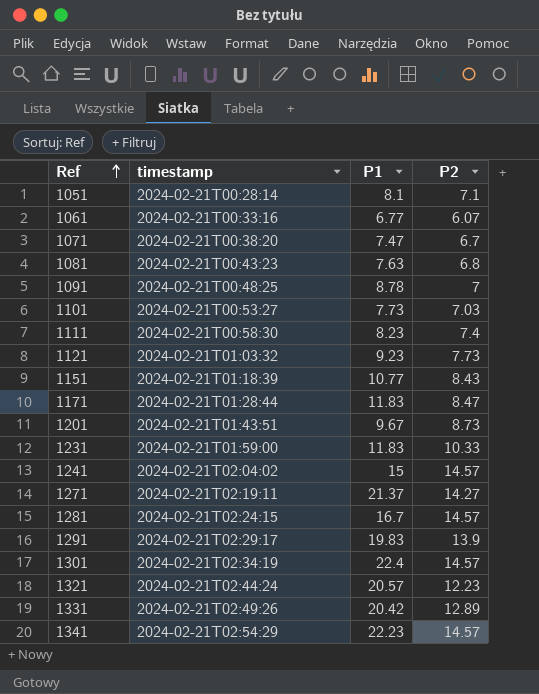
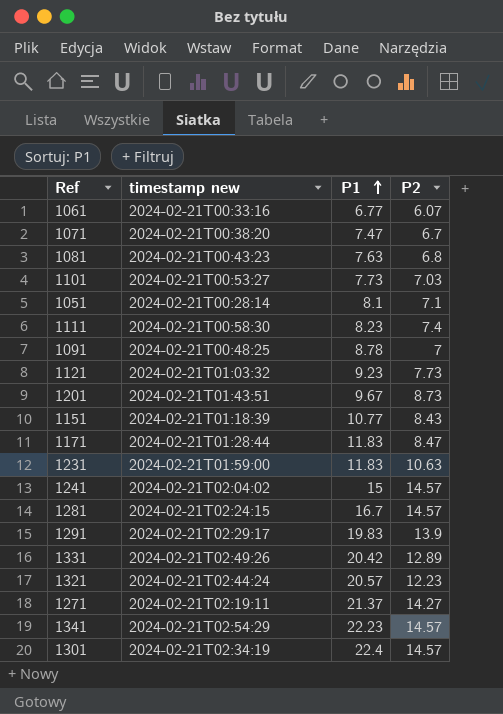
row order: Ref ascending -> P1 ascending
column name: timestamp -> timestamp new
1231 | P2: 10.33 -> 10.63

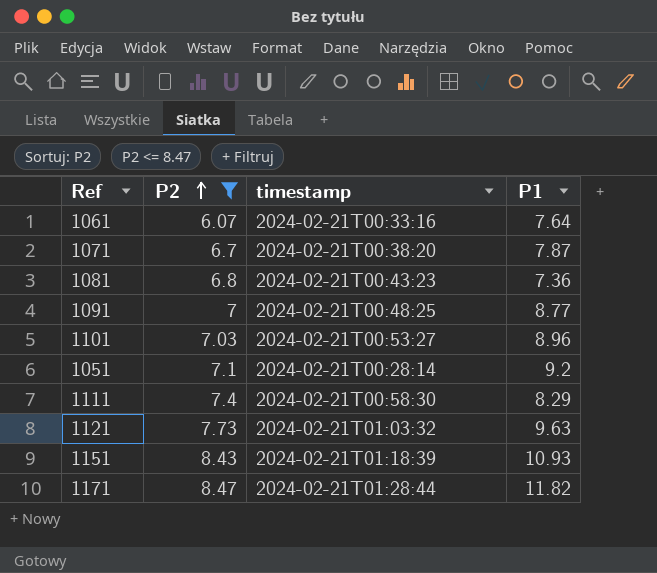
filter: none -> P2 <= 8.47
row order: P1 ascending -> P2 ascending
column P2 | position: 4 -> 2
column name: timestamp new -> timestamp
1061 | P1: 6.77 -> 7.64
1071 | P1: 7.47 -> 7.87
1081 | P1: 7.63 -> 7.36
1091 | P1: 8.78 -> 8.77
1101 | P1: 7.73 -> 8.96
1051 | P1: 8.1 -> 9.2
1111 | P1: 8.23 -> 8.29
1121 | P1: 9.23 -> 9.63
1151 | P1: 10.77 -> 10.93
1171 | P1: 11.83 -> 11.82

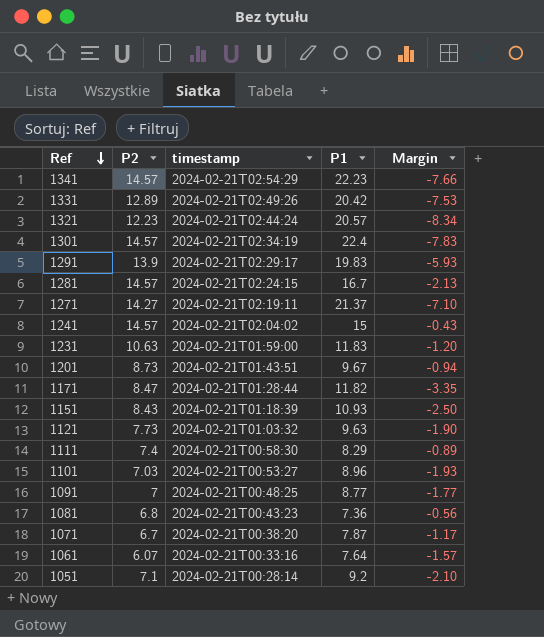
filter: P2 <= 8.47 -> none
row order: P2 ascending -> Ref descending
column Margin | formula: none -> [P2] - [P1]

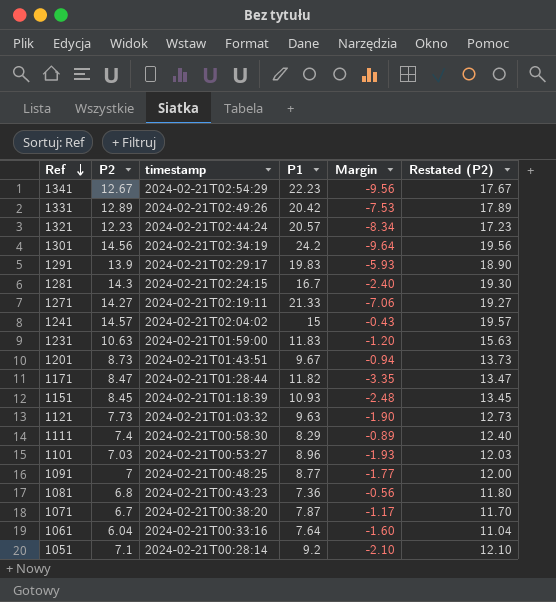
column Restated (P2) | formula: none -> [P2] + 5
1341 | P2: 14.57 -> 12.67
1341 | Margin: -7.66 -> -9.56
1301 | P2: 14.57 -> 14.56
1301 | P1: 22.4 -> 24.2
1301 | Margin: -7.83 -> -9.64
1281 | P2: 14.57 -> 14.3
1281 | Margin: -2.13 -> -2.40
1271 | P1: 21.37 -> 21.33
1271 | Margin: -7.10 -> -7.06
1151 | P2: 8.43 -> 8.45
1151 | Margin: -2.50 -> -2.48
1061 | P2: 6.07 -> 6.04
1061 | Margin: -1.57 -> -1.60

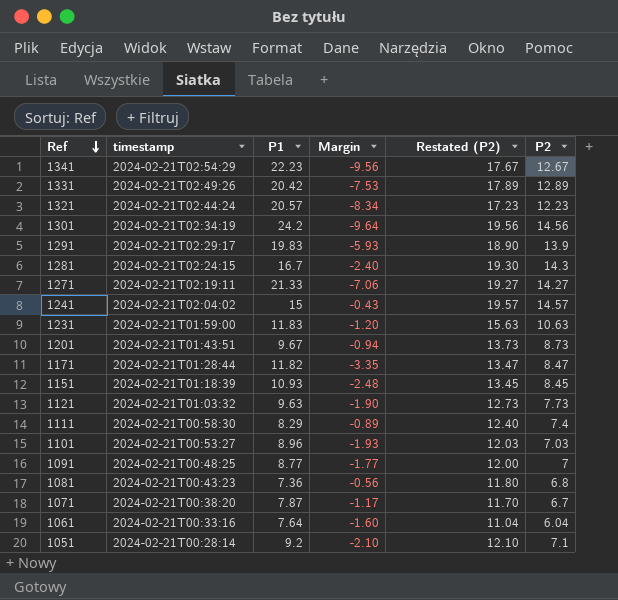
column P2 | position: 2 -> 6

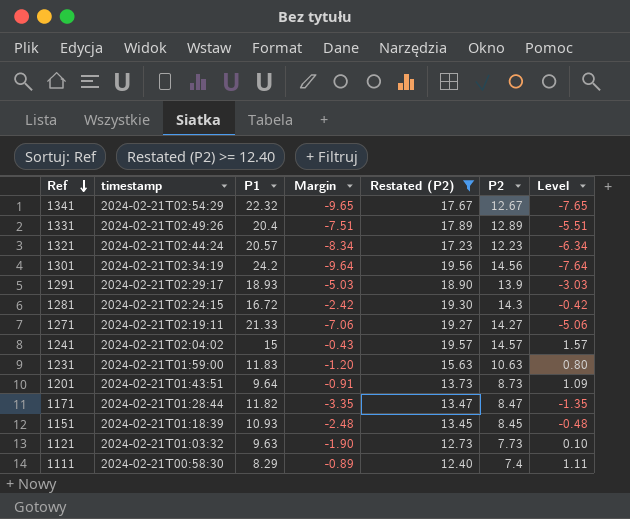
filter: none -> Restated (P2) >= 12.40
column Level | formula: none -> [Margin] + 2
1341 | P1: 22.23 -> 22.32
1341 | Margin: -9.56 -> -9.65
1331 | P1: 20.42 -> 20.4
1331 | Margin: -7.53 -> -7.51
1291 | P1: 19.83 -> 18.93
1291 | Margin: -5.93 -> -5.03
1281 | P1: 16.7 -> 16.72
1281 | Margin: -2.40 -> -2.42
1201 | P1: 9.67 -> 9.64
1201 | Margin: -0.94 -> -0.91

